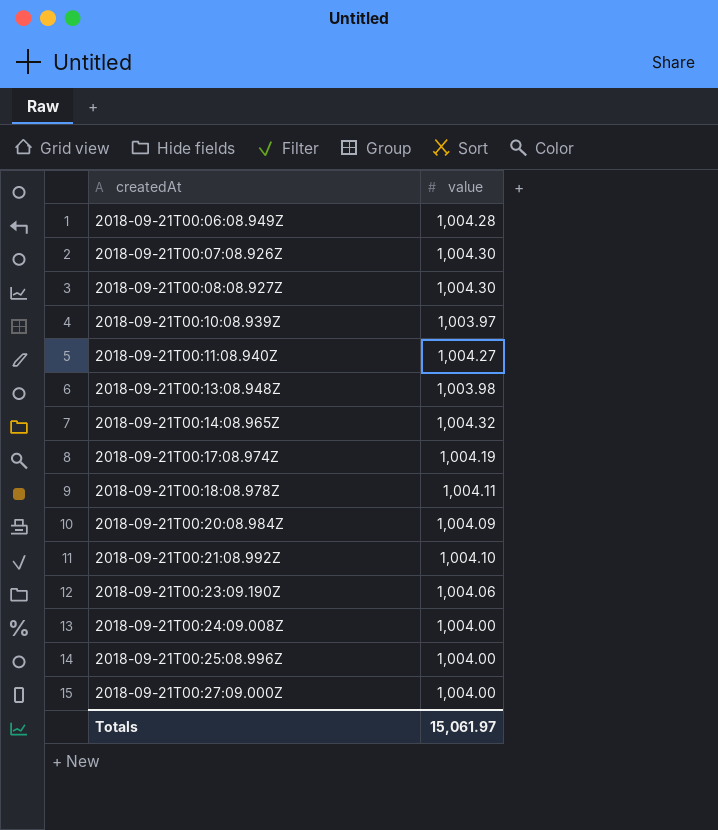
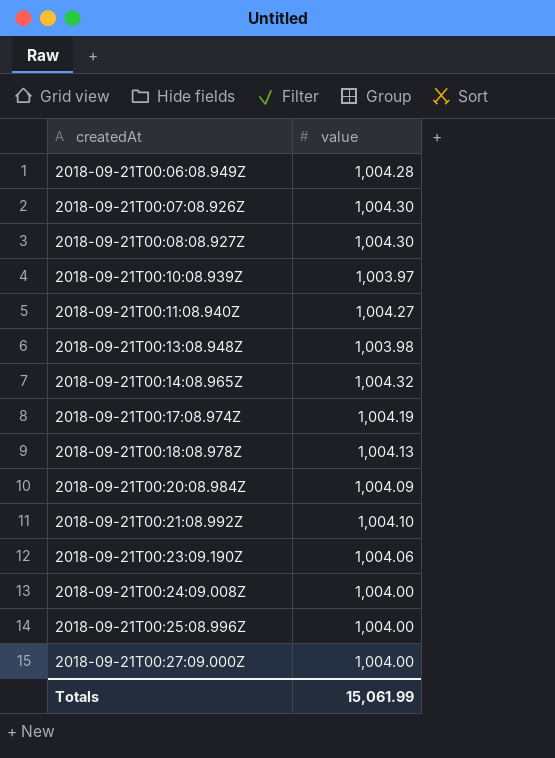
2018-09-21T00:18:08.978Z | value: 1,004.11 -> 1,004.13
Totals | value: 15,061.97 -> 15,061.99

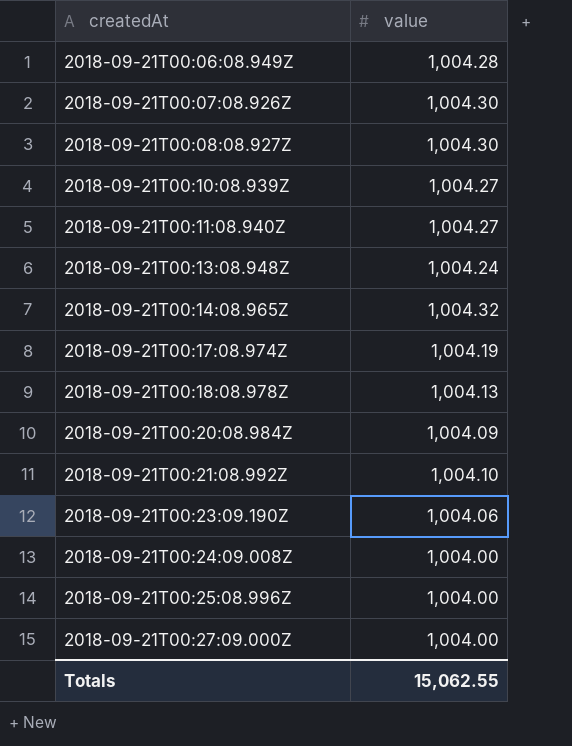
2018-09-21T00:10:08.939Z | value: 1,003.97 -> 1,004.27
2018-09-21T00:13:08.948Z | value: 1,003.98 -> 1,004.24
Totals | value: 15,061.99 -> 15,062.55

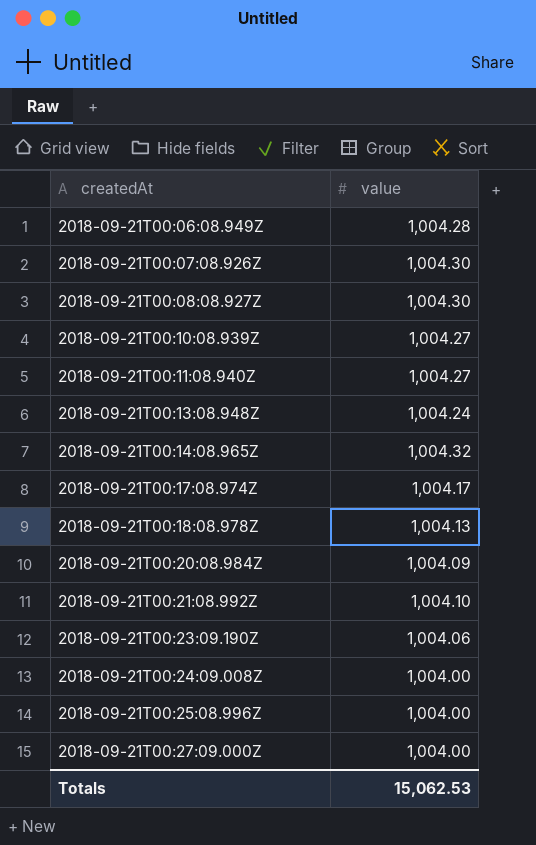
2018-09-21T00:17:08.974Z | value: 1,004.19 -> 1,004.17
Totals | value: 15,062.55 -> 15,062.53

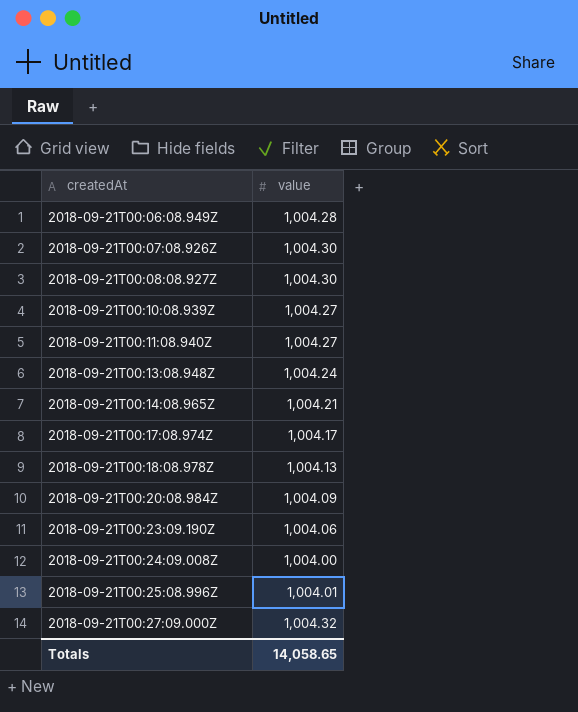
row 2018-09-21T00:21:08.992Z: 1,004.10 -> none
2018-09-21T00:14:08.965Z | value: 1,004.32 -> 1,004.21
2018-09-21T00:25:08.996Z | value: 1,004.00 -> 1,004.01
2018-09-21T00:27:09.000Z | value: 1,004.00 -> 1,004.32
Totals | value: 15,062.53 -> 14,058.65

